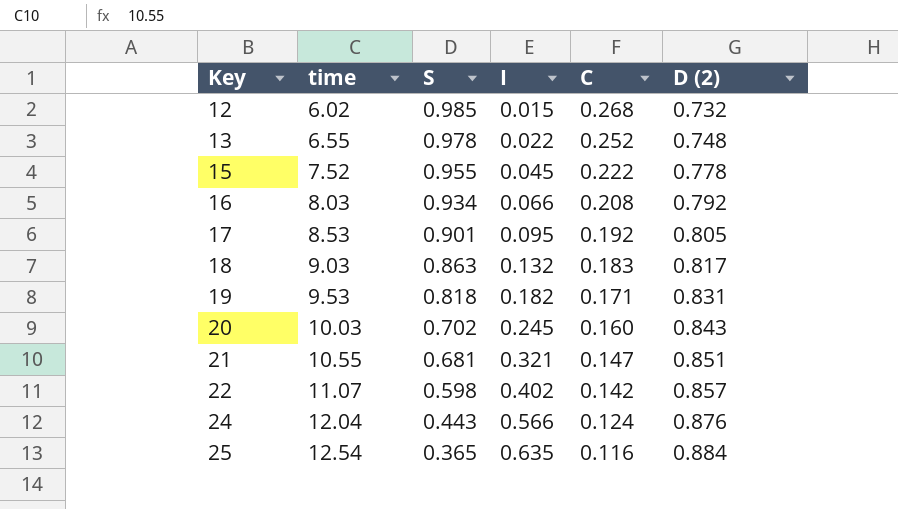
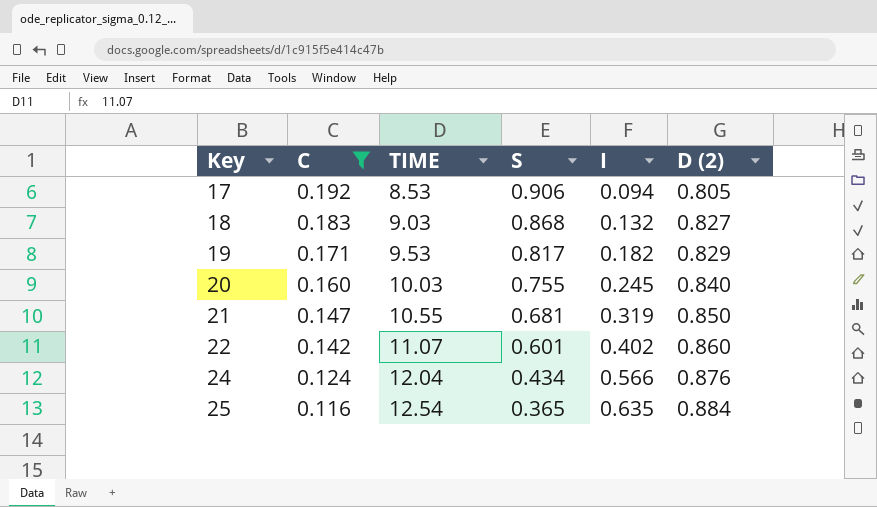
filter: none -> C <= 0.192
column C | position: 5 -> 2
column name: time -> TIME
17 | S: 0.901 -> 0.906
17 | I: 0.095 -> 0.094
18 | S: 0.863 -> 0.868
18 | D (2): 0.817 -> 0.827
19 | S: 0.818 -> 0.817
19 | D (2): 0.831 -> 0.829
20 | S: 0.702 -> 0.755
20 | D (2): 0.843 -> 0.840
21 | I: 0.321 -> 0.319
21 | D (2): 0.851 -> 0.850
22 | S: 0.598 -> 0.601
22 | D (2): 0.857 -> 0.860
24 | S: 0.443 -> 0.434

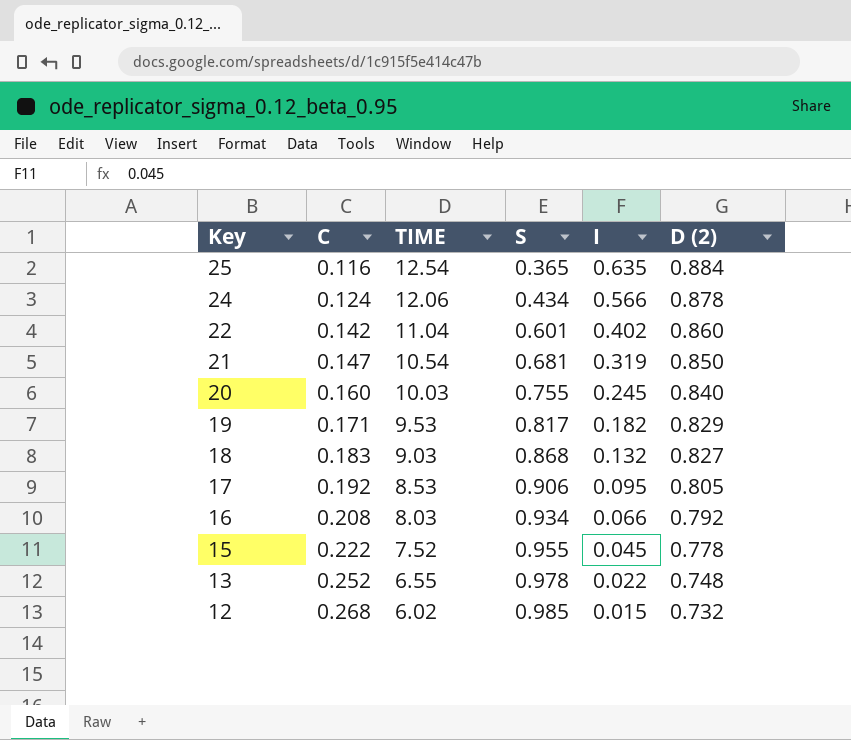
filter: C <= 0.192 -> none
row order: Key ascending -> Key descending
24 | TIME: 12.04 -> 12.06
24 | D (2): 0.876 -> 0.878
22 | TIME: 11.07 -> 11.04
21 | TIME: 10.55 -> 10.54
17 | I: 0.094 -> 0.095

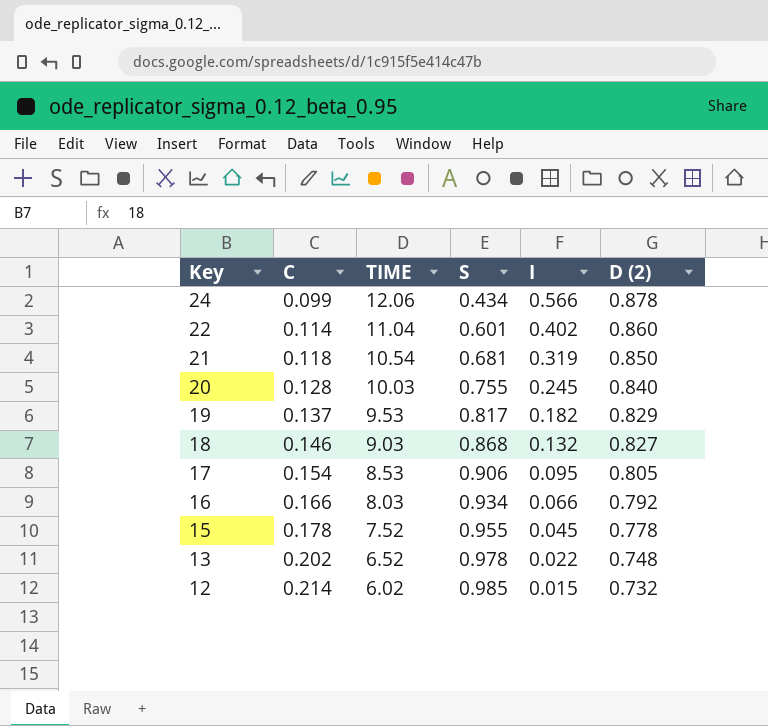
row 25: 0.116 | 12.54 | 0.365 | 0.635 | 0.884 -> none
24 | C: 0.124 -> 0.099
22 | C: 0.142 -> 0.114
21 | C: 0.147 -> 0.118
20 | C: 0.160 -> 0.128
19 | C: 0.171 -> 0.137
18 | C: 0.183 -> 0.146
17 | C: 0.192 -> 0.154
16 | C: 0.208 -> 0.166
15 | C: 0.222 -> 0.178
13 | C: 0.252 -> 0.202
13 | TIME: 6.55 -> 6.52
12 | C: 0.268 -> 0.214

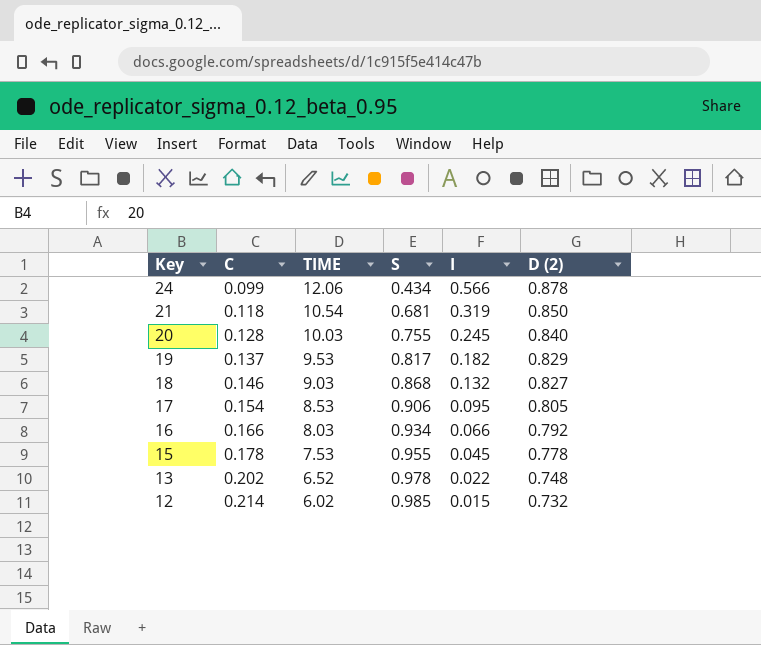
row 22: 0.114 | 11.04 | 0.601 | 0.402 | 0.860 -> none
15 | TIME: 7.52 -> 7.53

